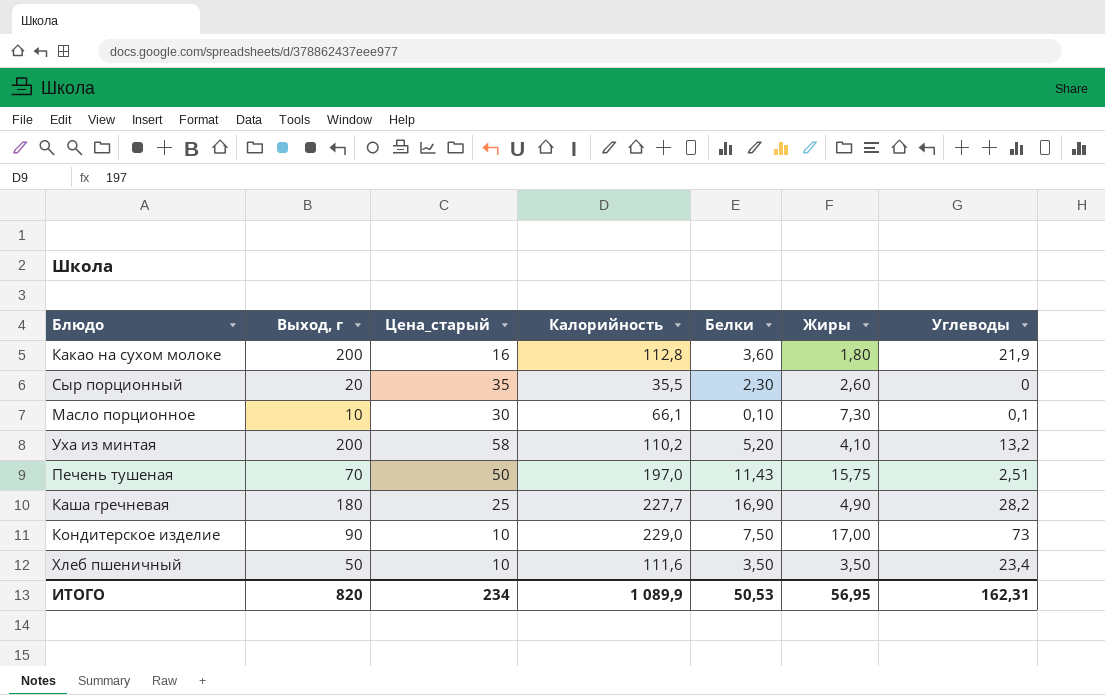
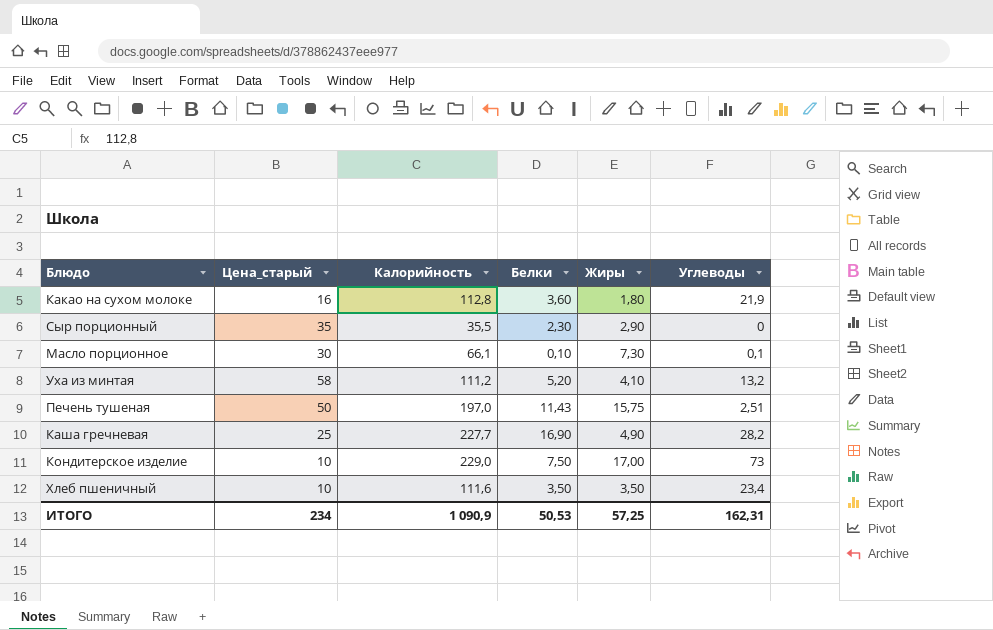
column Выход, г | position: 2 -> none
Сыр порционный | Жиры: 2,60 -> 2,90
Уха из минтая | Калорийность: 110,2 -> 111,2
ИТОГО | Калорийность: 1 089,9 -> 1 090,9
ИТОГО | Жиры: 56,95 -> 57,25

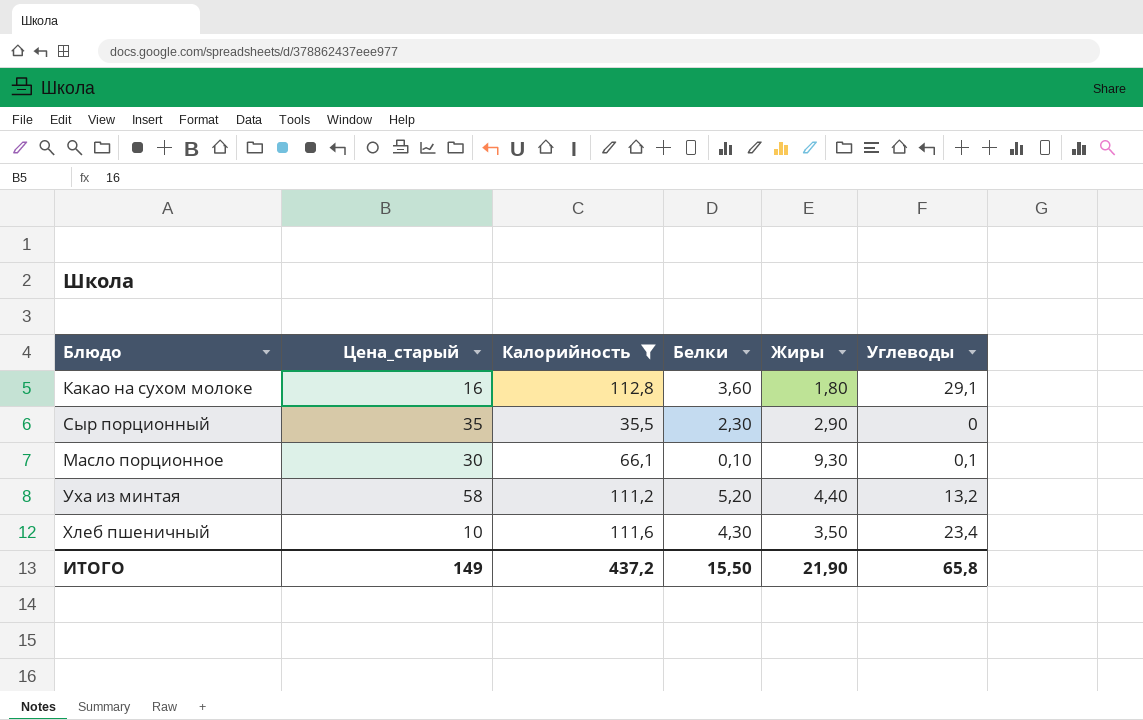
filter: none -> Калорийность <= 112,8
Какао на сухом молоке | Углеводы: 21,9 -> 29,1
Масло порционное | Жиры: 7,30 -> 9,30
Уха из минтая | Жиры: 4,10 -> 4,40
Хлеб пшеничный | Белки: 3,50 -> 4,30
ИТОГО | Цена_старый: 234 -> 149
ИТОГО | Калорийность: 1 090,9 -> 437,2
ИТОГО | Белки: 50,53 -> 15,50
ИТОГО | Жиры: 57,25 -> 21,90
ИТОГО | Углеводы: 162,31 -> 65,8

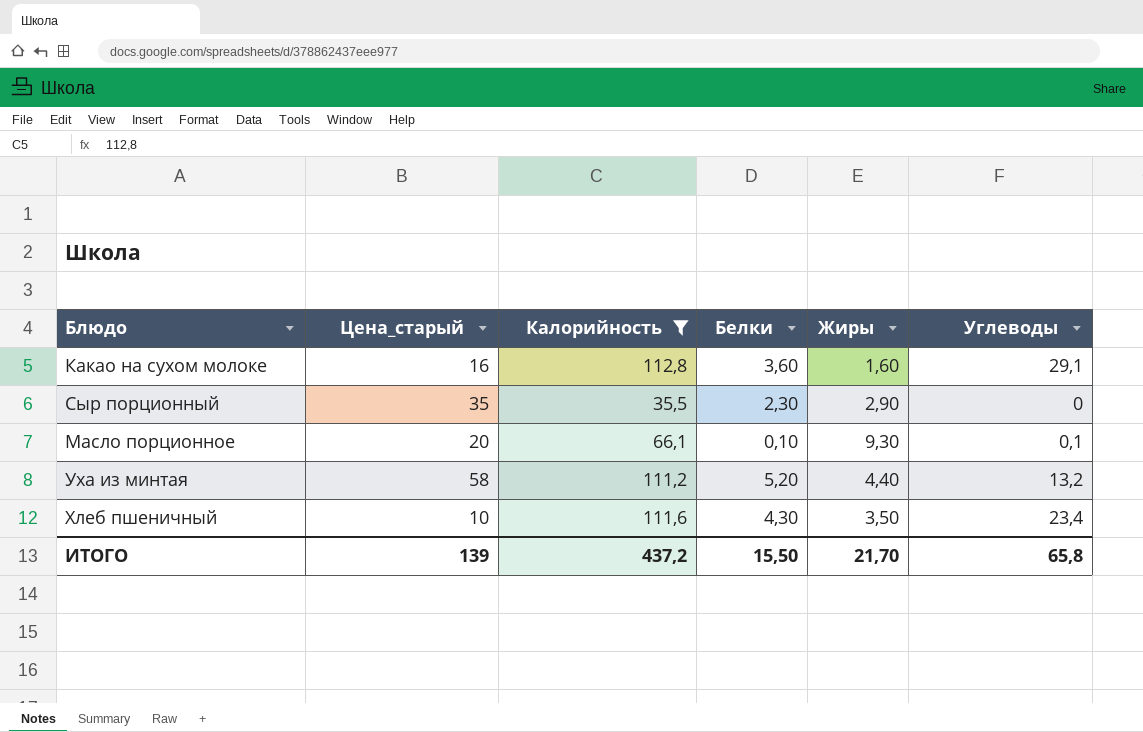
Какао на сухом молоке | Жиры: 1,80 -> 1,60
Масло порционное | Цена_старый: 30 -> 20
ИТОГО | Цена_старый: 149 -> 139
ИТОГО | Жиры: 21,90 -> 21,70

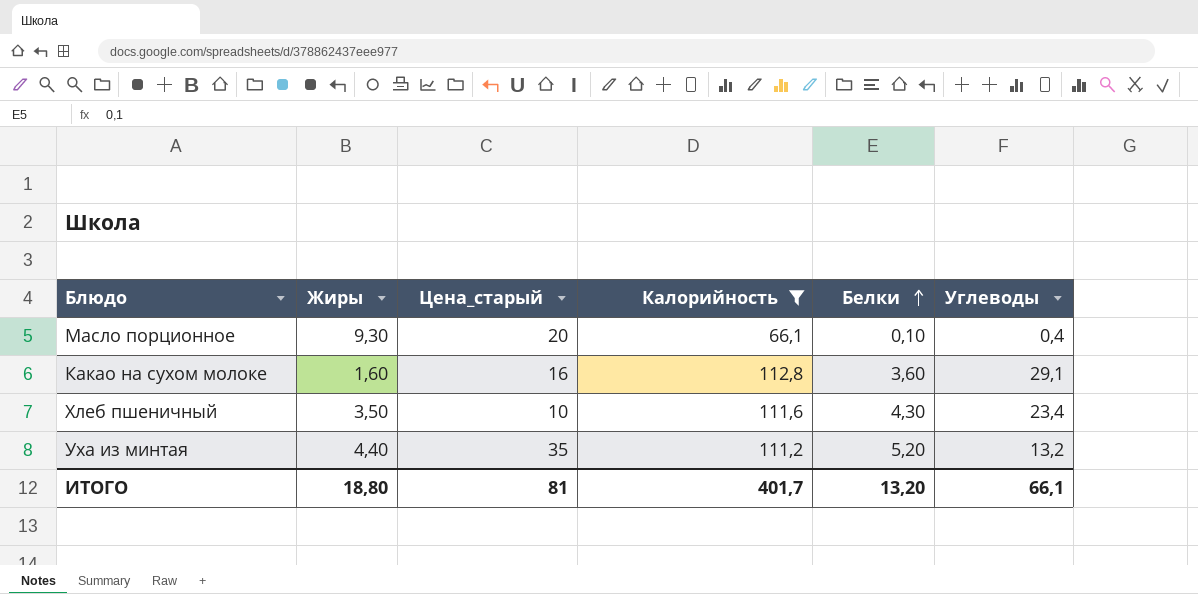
row order: none -> Белки ascending
column Жиры | position: 5 -> 2
row Сыр порционный: 35 | 35,5 | 2,30 | 2,90 | 0 -> none
Масло порционное | Углеводы: 0,1 -> 0,4
Уха из минтая | Цена_старый: 58 -> 35
ИТОГО | Жиры: 21,70 -> 18,80
ИТОГО | Цена_старый: 139 -> 81
ИТОГО | Калорийность: 437,2 -> 401,7
ИТОГО | Белки: 15,50 -> 13,20
ИТОГО | Углеводы: 65,8 -> 66,1

